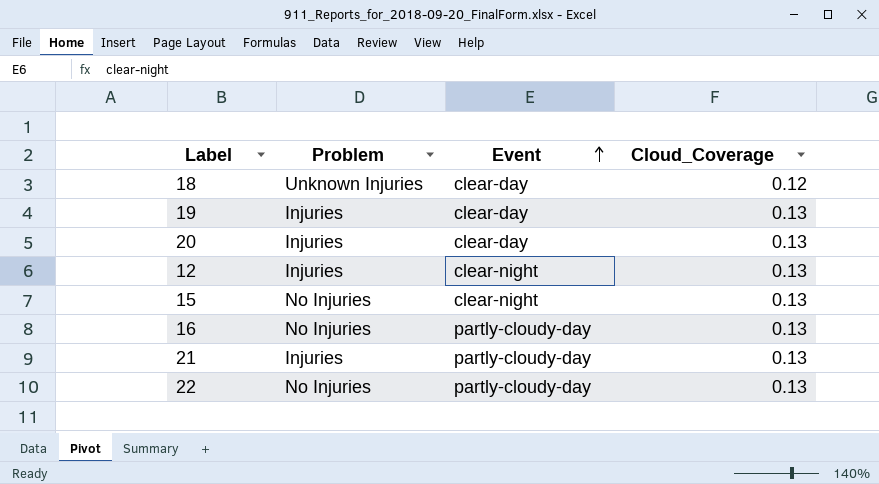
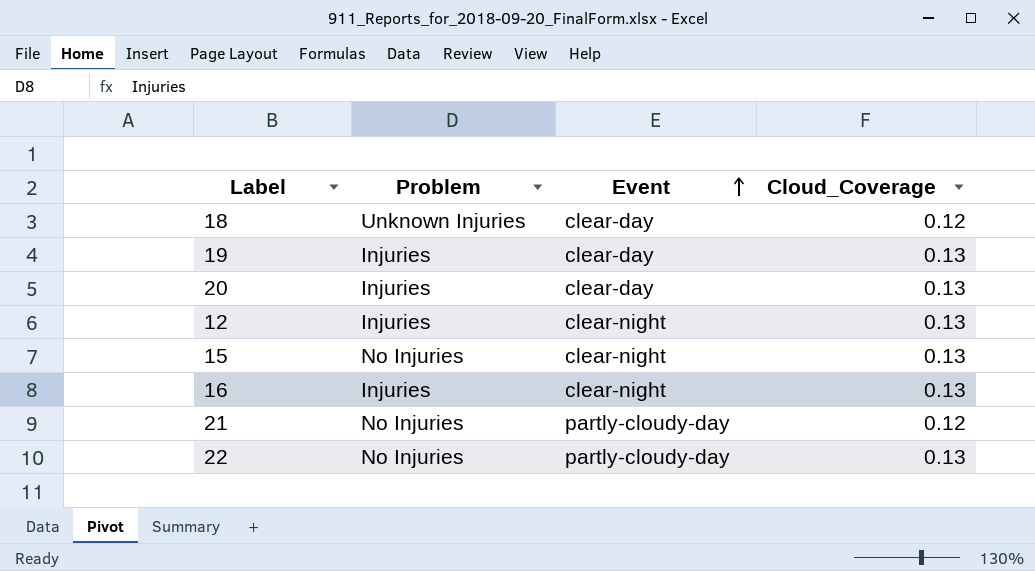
16 | Problem: No Injuries -> Injuries
16 | Event: partly-cloudy-day -> clear-night
21 | Problem: Injuries -> No Injuries
21 | Cloud_Coverage: 0.13 -> 0.12

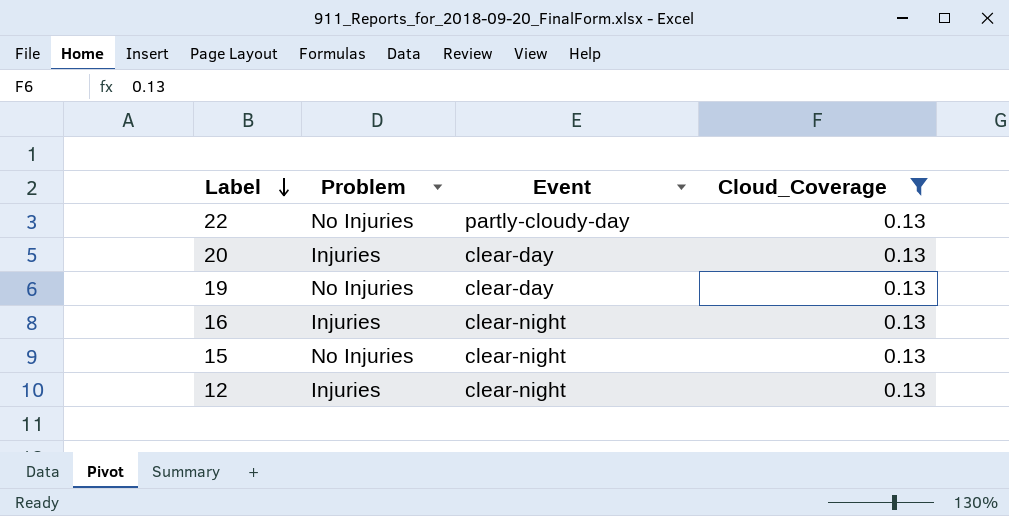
filter: none -> Cloud_Coverage = 0.13
row order: Event ascending -> Label descending
19 | Problem: Injuries -> No Injuries

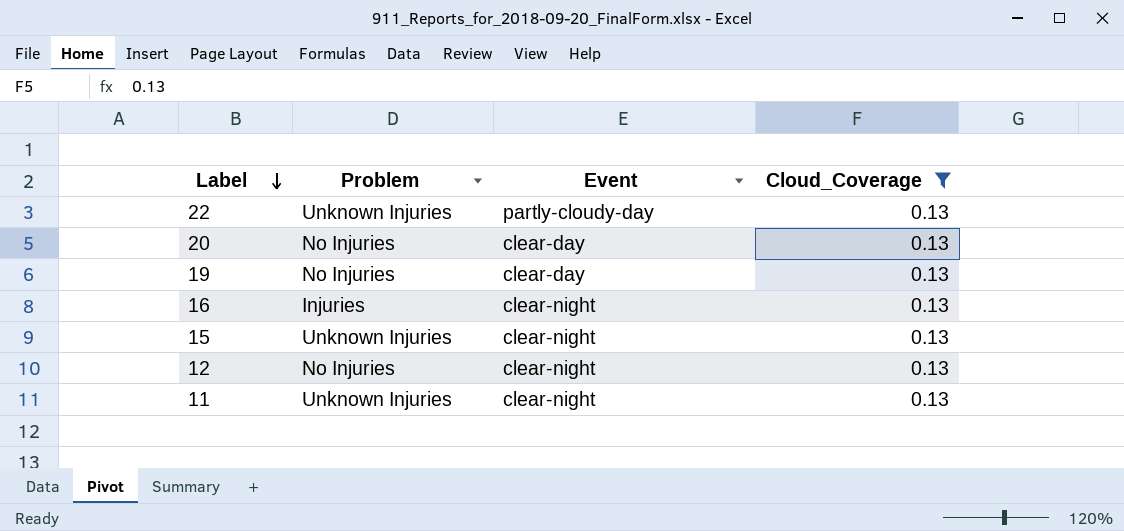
22 | Problem: No Injuries -> Unknown Injuries
20 | Problem: Injuries -> No Injuries
15 | Problem: No Injuries -> Unknown Injuries
12 | Problem: Injuries -> No Injuries
row 11: none -> Unknown Injuries | clear-night | 0.13

